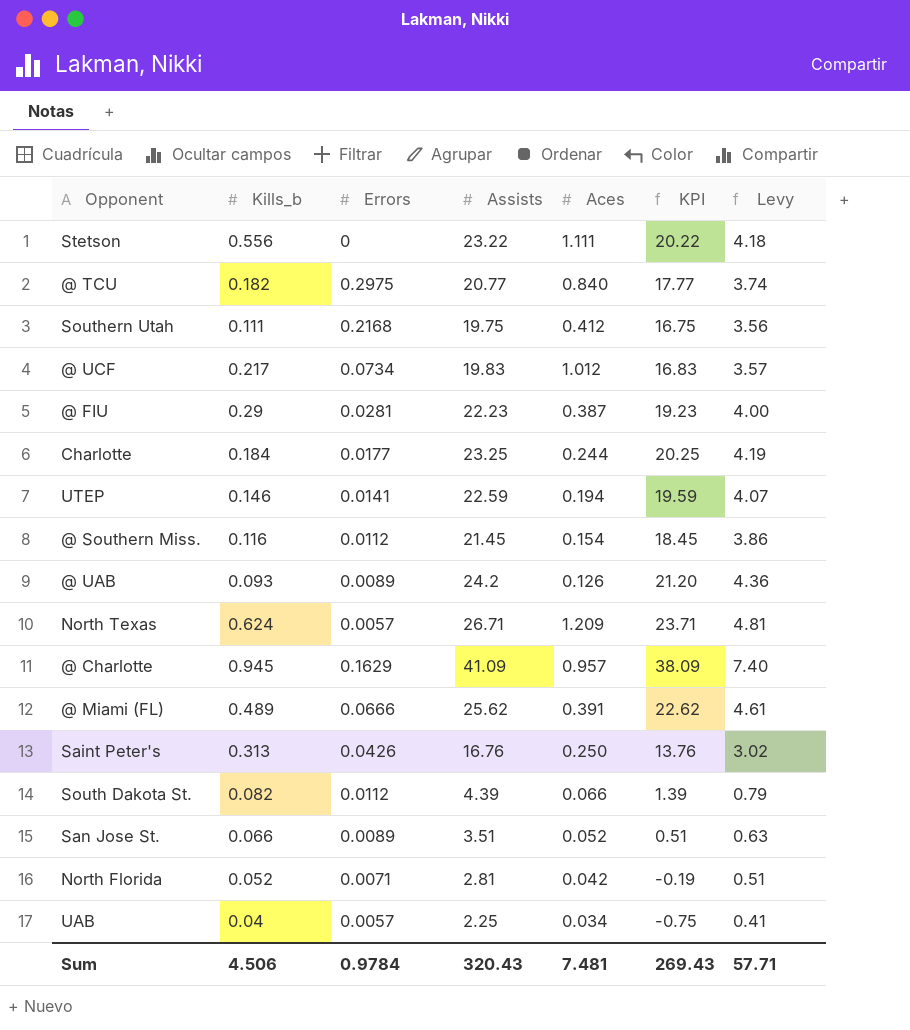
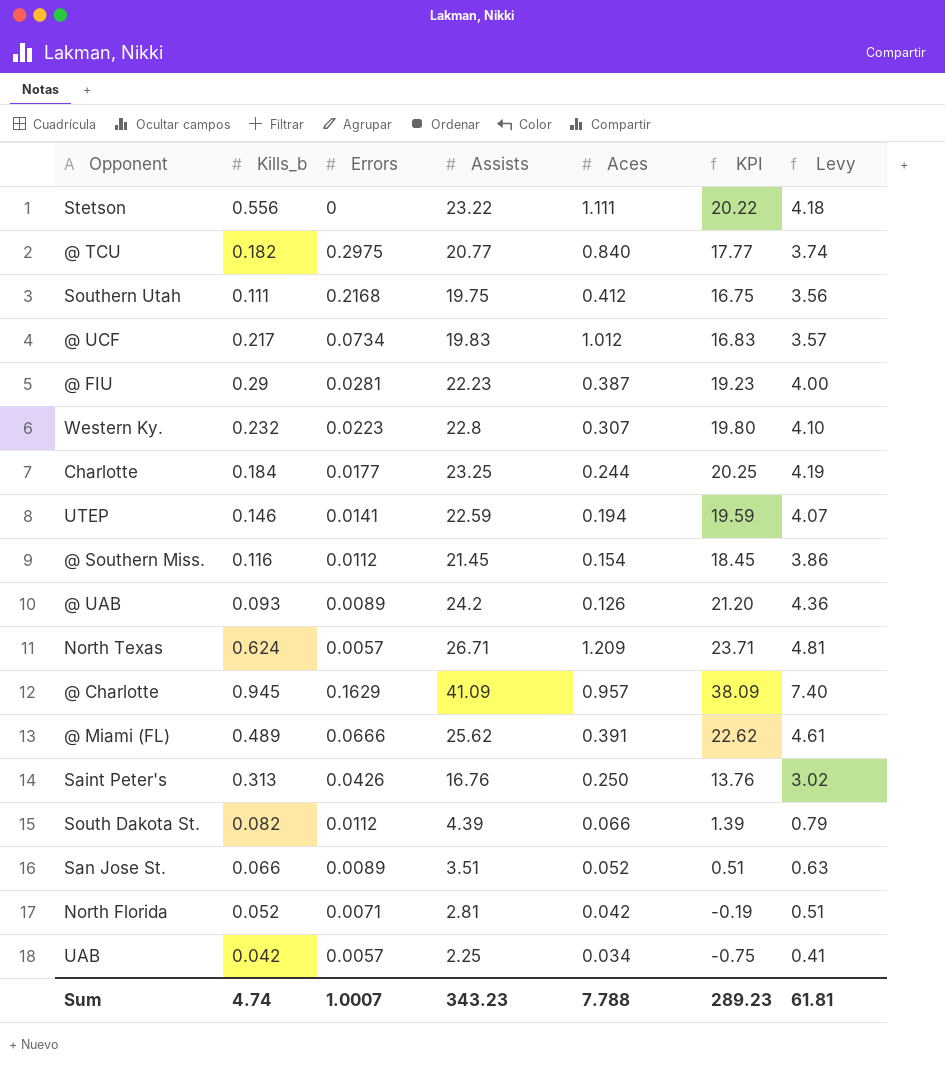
row Western Ky.: none -> 0.232 | 0.0223 | 22.8 | 0.307 | 19.80 | 4.10
UAB | Kills_b: 0.04 -> 0.042
Sum | Kills_b: 4.506 -> 4.74
Sum | Errors: 0.9784 -> 1.0007
Sum | Assists: 320.43 -> 343.23
Sum | Aces: 7.481 -> 7.788
Sum | KPI: 269.43 -> 289.23
Sum | Levy: 57.71 -> 61.81

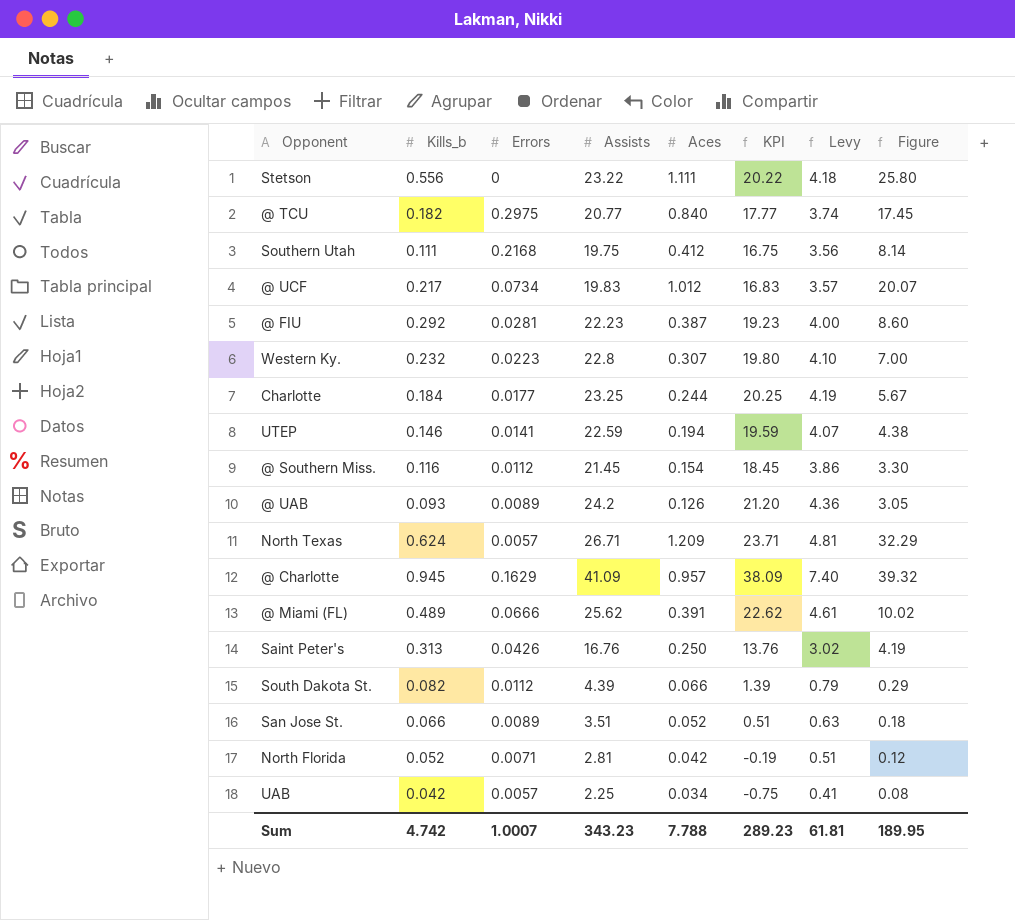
column Figure | formula: none -> [Assists] * [Aces]
@ FIU | Kills_b: 0.29 -> 0.292
Sum | Kills_b: 4.74 -> 4.742

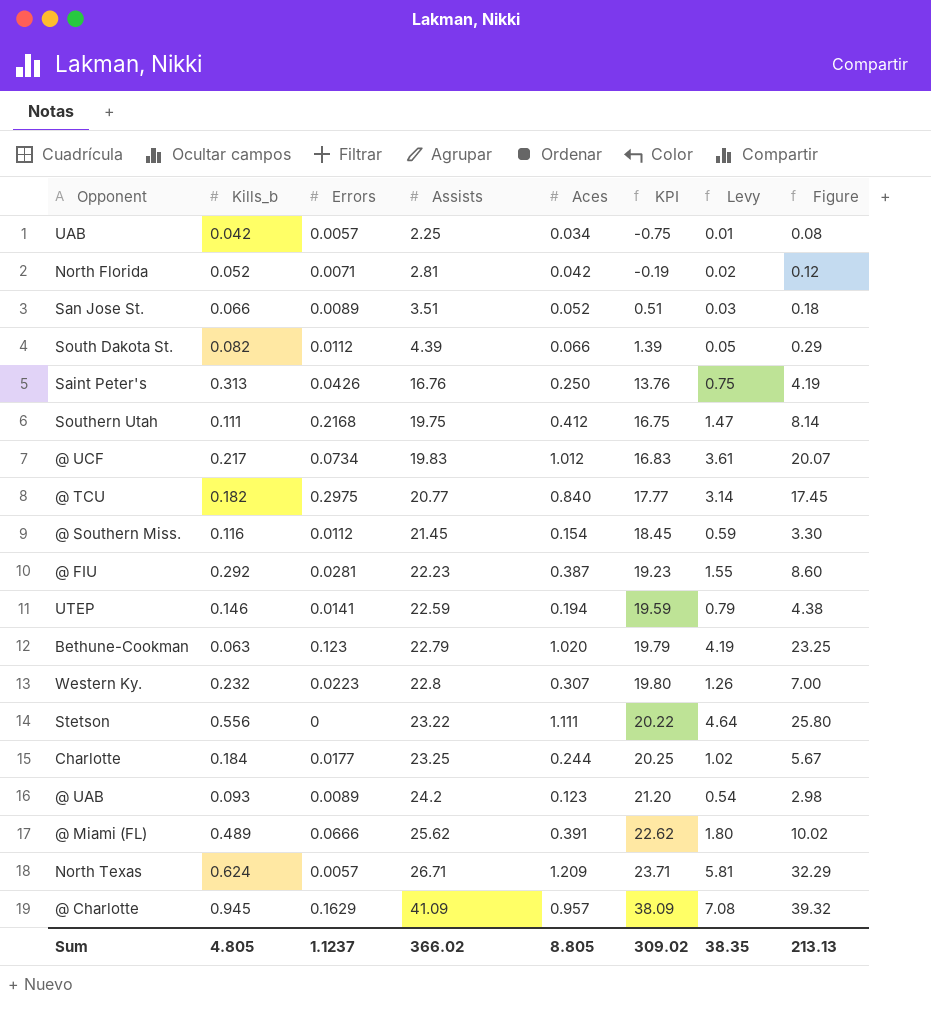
row order: none -> Assists ascending
column Levy | formula: [Assists] * 0.18 -> [Figure] * 0.18
row Bethune-Cookman: none -> 0.063 | 0.123 | 22.79 | 1.020 | 19.79 | 4.19 | 23.25
@ UAB | Aces: 0.126 -> 0.123
@ UAB | Figure: 3.05 -> 2.98
Sum | Kills_b: 4.742 -> 4.805
Sum | Errors: 1.0007 -> 1.1237
Sum | Assists: 343.23 -> 366.02
Sum | Aces: 7.788 -> 8.805
Sum | KPI: 289.23 -> 309.02
Sum | Levy: 61.81 -> 38.35
Sum | Figure: 189.95 -> 213.13

